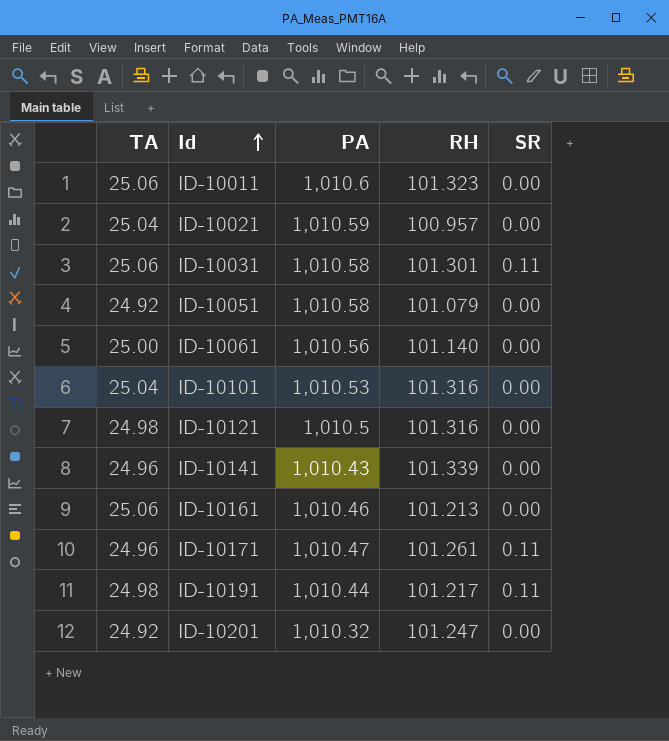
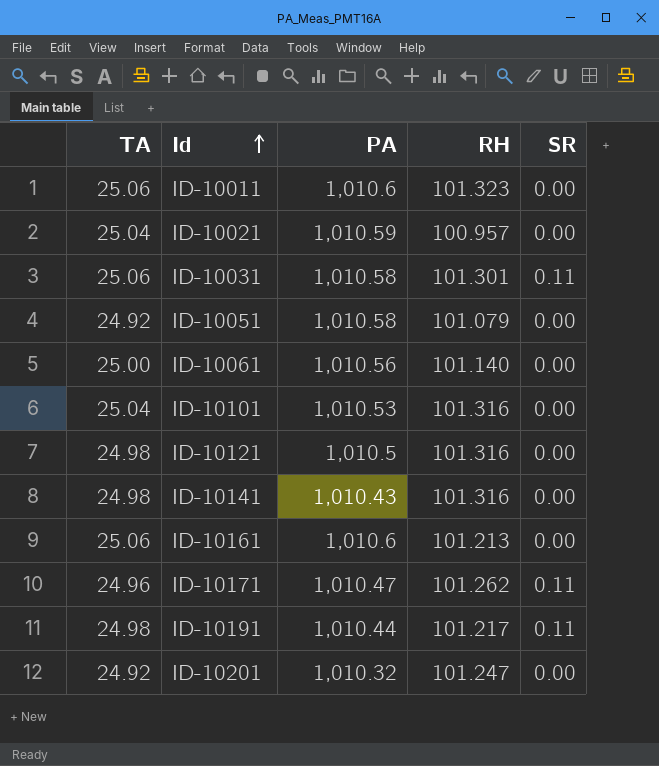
ID-10141 | TA: 24.96 -> 24.98
ID-10141 | RH: 101.339 -> 101.316
ID-10161 | PA: 1,010.46 -> 1,010.6
ID-10171 | RH: 101.261 -> 101.262

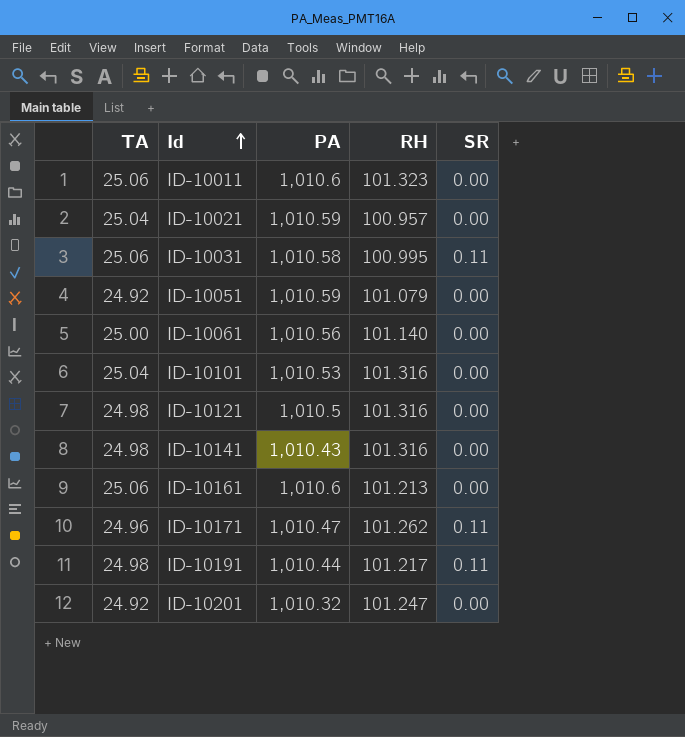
ID-10031 | RH: 101.301 -> 100.995
ID-10051 | PA: 1,010.58 -> 1,010.59

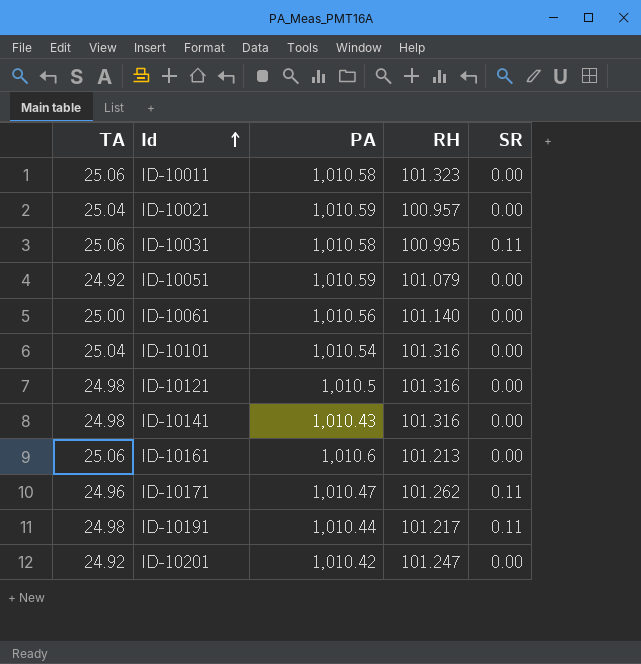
ID-10011 | PA: 1,010.6 -> 1,010.58
ID-10101 | PA: 1,010.53 -> 1,010.54
ID-10201 | PA: 1,010.32 -> 1,010.42

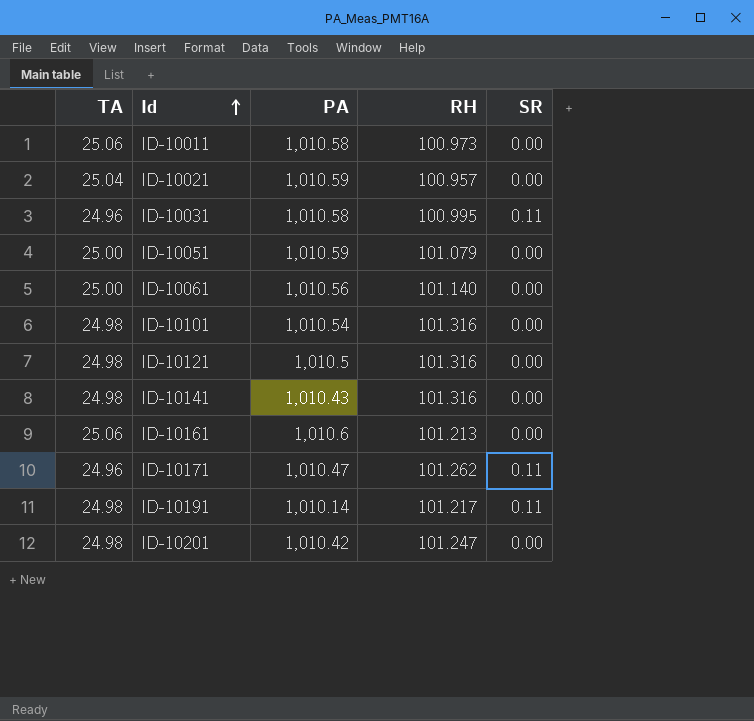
ID-10011 | RH: 101.323 -> 100.973
ID-10031 | TA: 25.06 -> 24.96
ID-10051 | TA: 24.92 -> 25.00
ID-10101 | TA: 25.04 -> 24.98
ID-10191 | PA: 1,010.44 -> 1,010.14
ID-10201 | TA: 24.92 -> 24.98

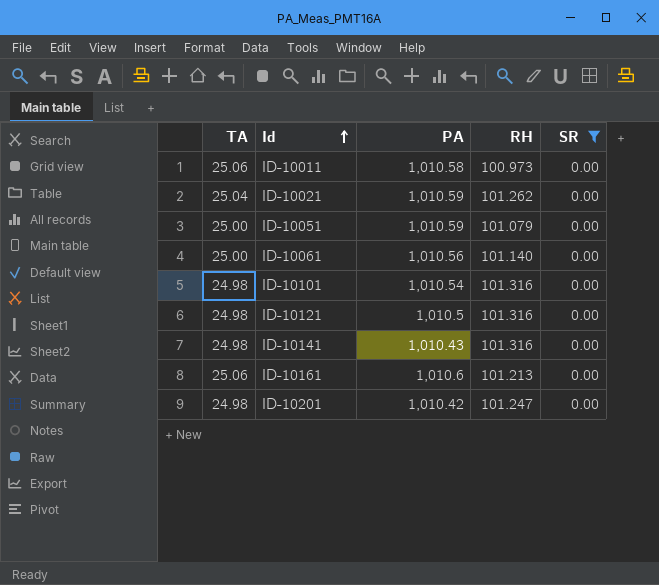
filter: none -> SR = 0.00
ID-10021 | RH: 100.957 -> 101.262

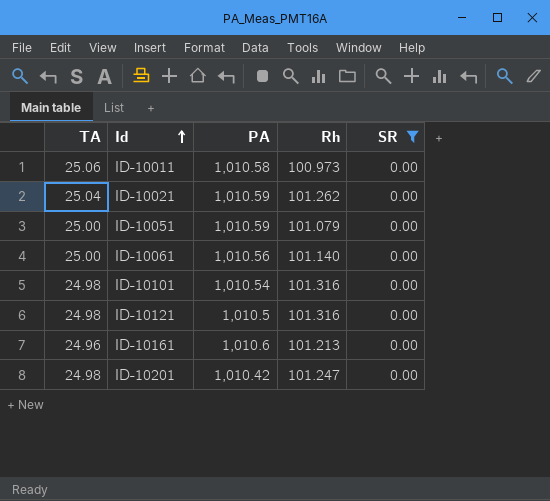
column name: RH -> Rh
row ID-10141: 24.98 | 1,010.43 | 101.316 | 0.00 -> none
ID-10161 | TA: 25.06 -> 24.96

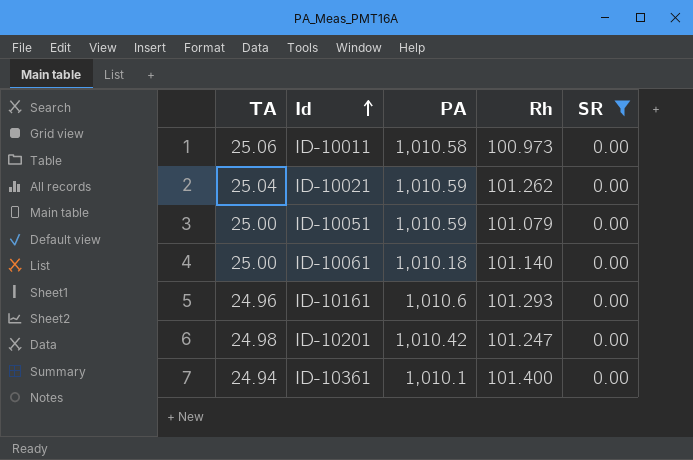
row ID-10101: 24.98 | 1,010.54 | 101.316 | 0.00 -> none
row ID-10121: 24.98 | 1,010.5 | 101.316 | 0.00 -> none
ID-10061 | PA: 1,010.56 -> 1,010.18
ID-10161 | Rh: 101.213 -> 101.293
row ID-10361: none -> 24.94 | 1,010.1 | 101.400 | 0.00

